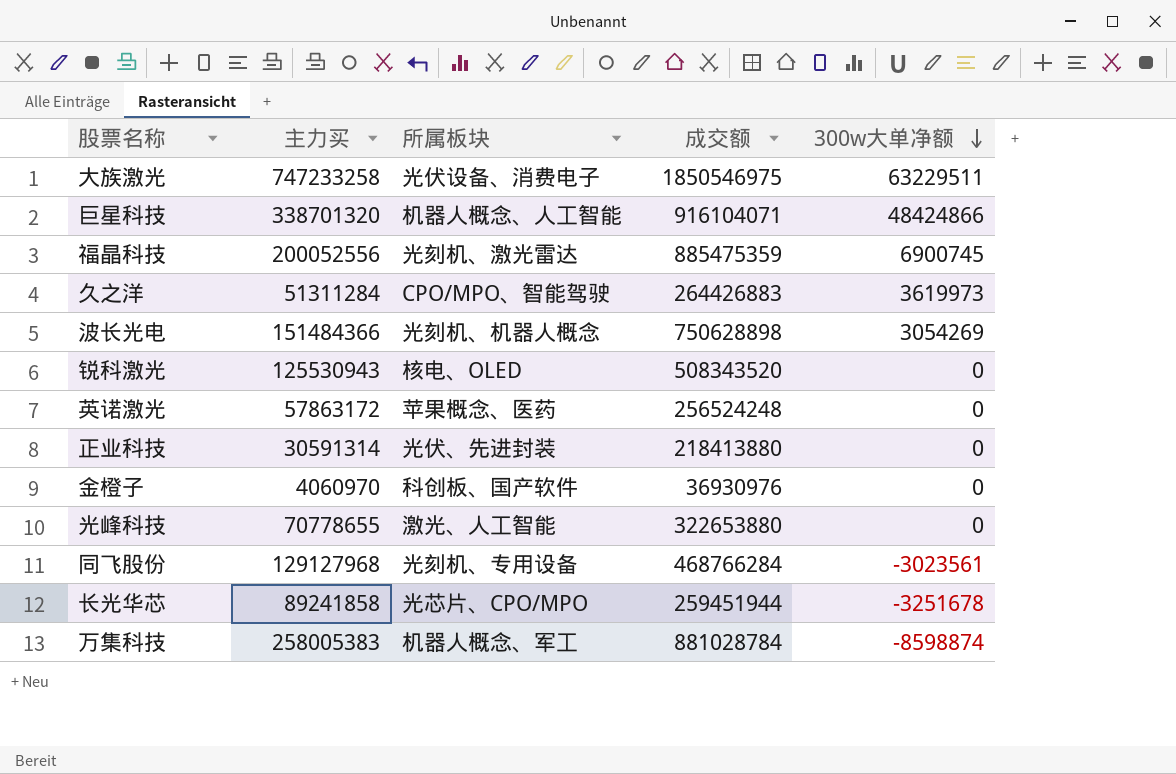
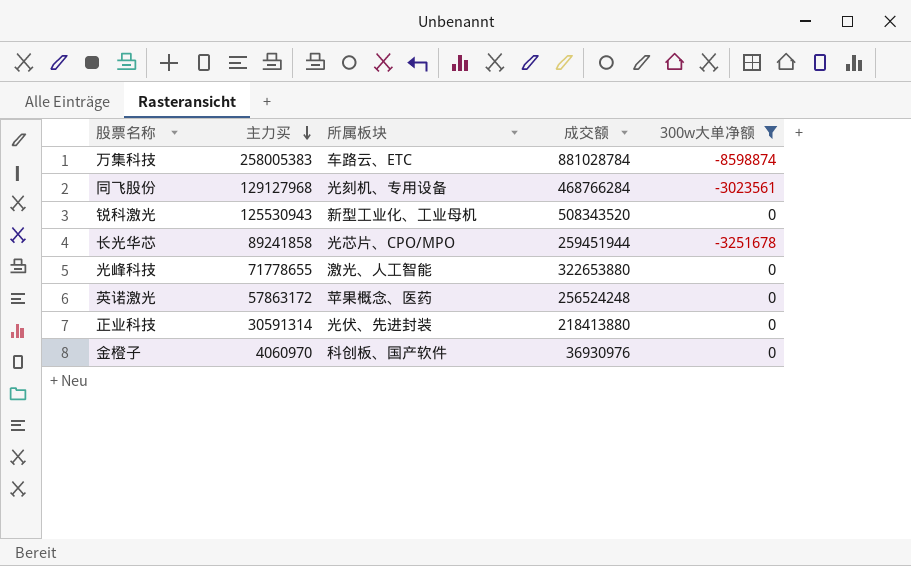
filter: none -> 300w大单净额 <= 0
row order: 300w大单净额 descending -> 主力买 descending
万集科技 | 所属板块: 机器人概念、军工 -> 车路云、ETC
锐科激光 | 所属板块: 核电、OLED -> 新型工业化、工业母机
光峰科技 | 主力买: 70778655 -> 71778655

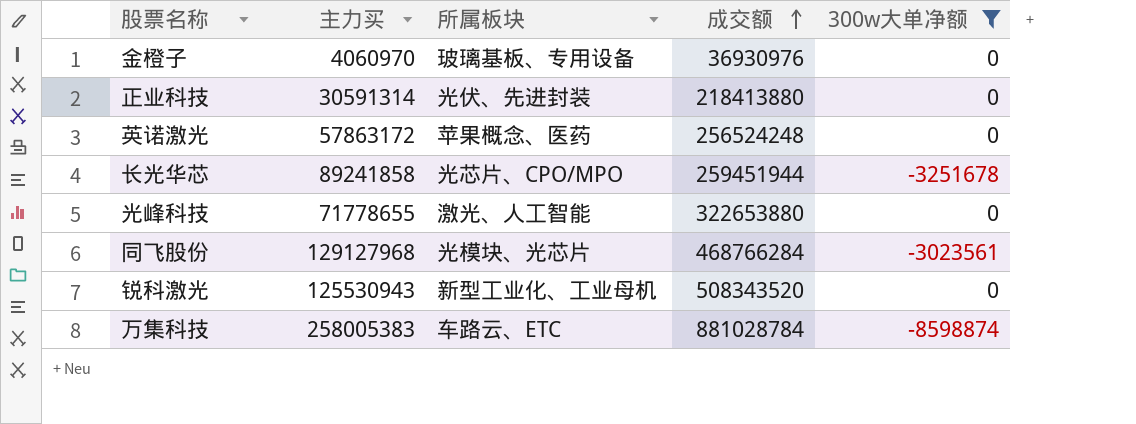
row order: 主力买 descending -> 成交额 ascending
金橙子 | 所属板块: 科创板、国产软件 -> 玻璃基板、专用设备
同飞股份 | 所属板块: 光刻机、专用设备 -> 光模块、光芯片

